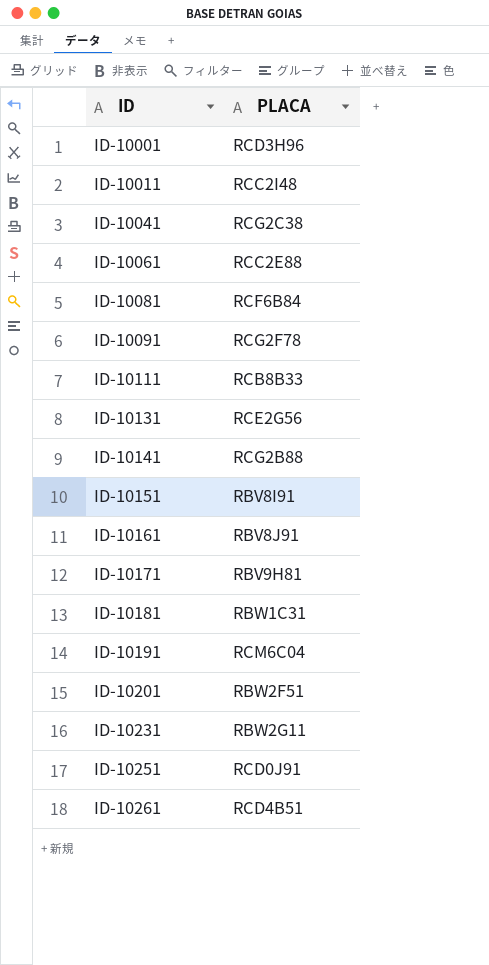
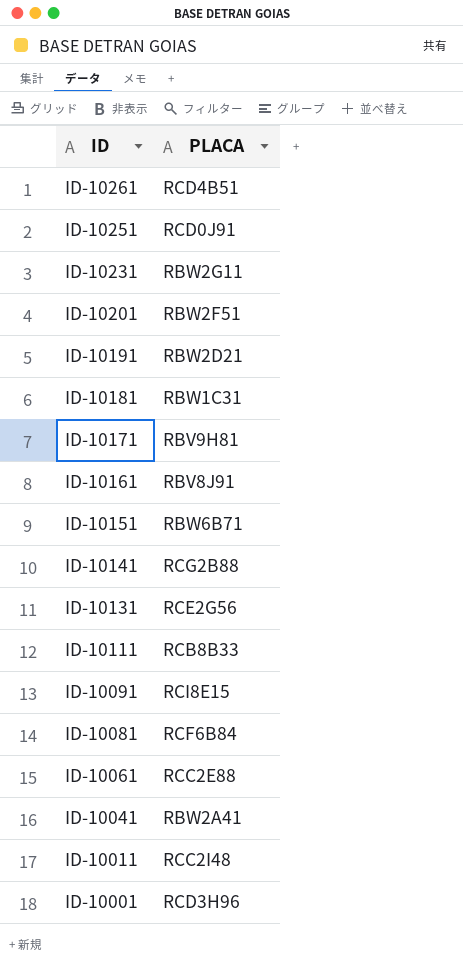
row order: ID ascending -> ID descending
ID-10191 | PLACA: RCM6C04 -> RBW2D21
ID-10151 | PLACA: RBV8I91 -> RBW6B71
ID-10091 | PLACA: RCG2F78 -> RCI8E15
ID-10041 | PLACA: RCG2C38 -> RBW2A41

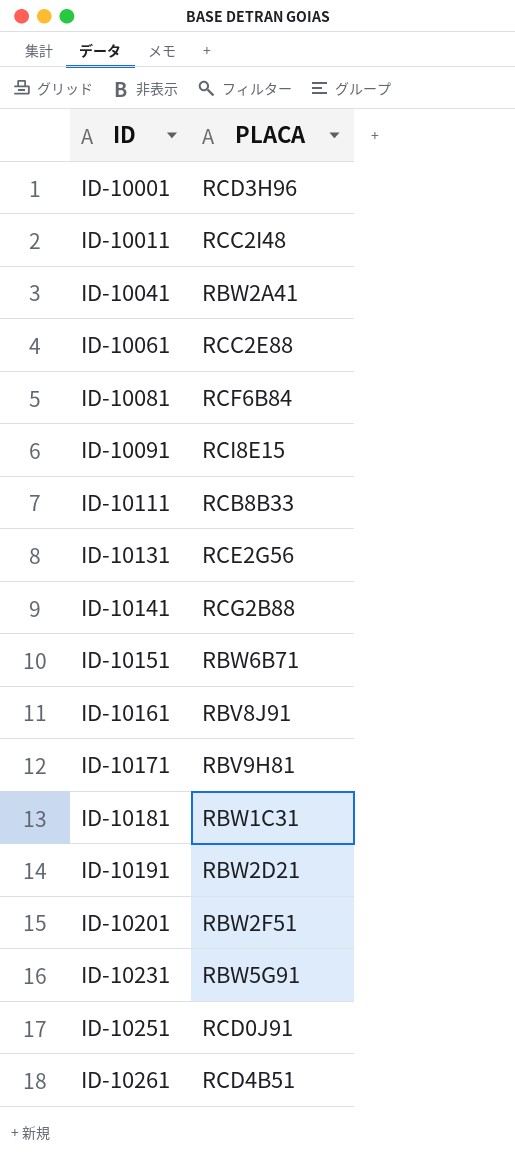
row order: ID descending -> ID ascending
ID-10231 | PLACA: RBW2G11 -> RBW5G91

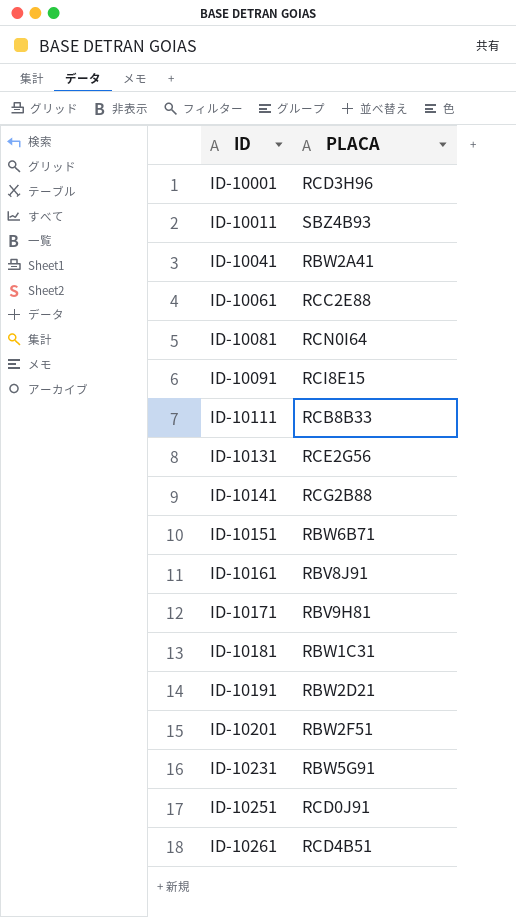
ID-10011 | PLACA: RCC2I48 -> SBZ4B93
ID-10081 | PLACA: RCF6B84 -> RCN0I64

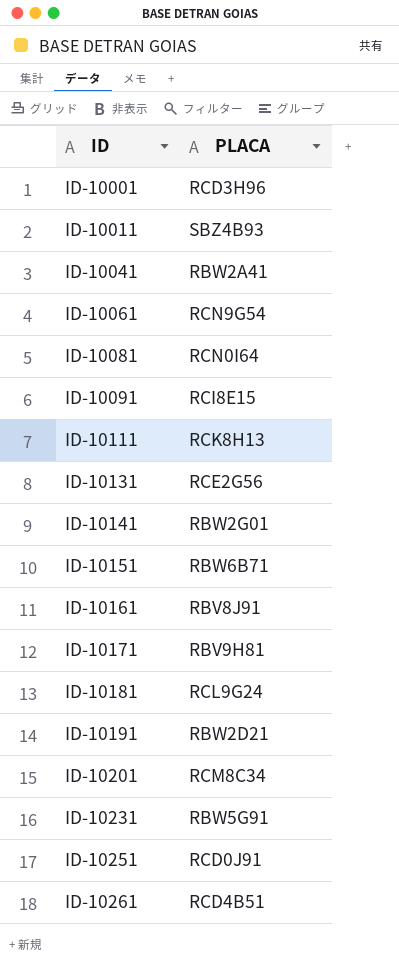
ID-10061 | PLACA: RCC2E88 -> RCN9G54
ID-10111 | PLACA: RCB8B33 -> RCK8H13
ID-10141 | PLACA: RCG2B88 -> RBW2G01
ID-10181 | PLACA: RBW1C31 -> RCL9G24
ID-10201 | PLACA: RBW2F51 -> RCM8C34

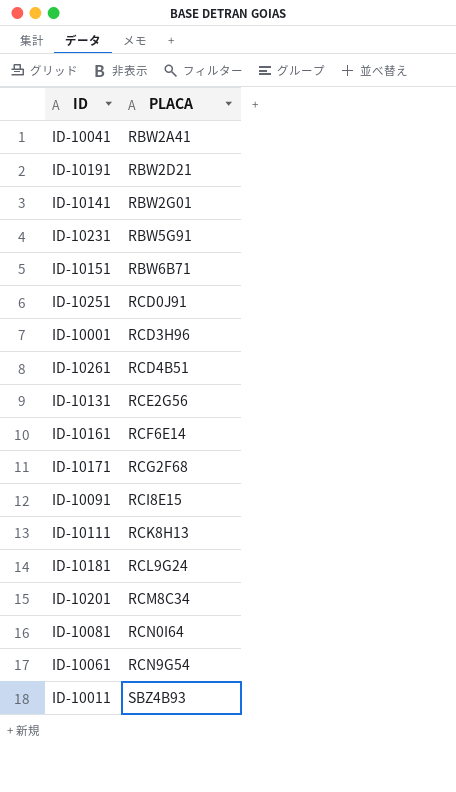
row order: ID ascending -> PLACA ascending
ID-10161 | PLACA: RBV8J91 -> RCF6E14
ID-10171 | PLACA: RBV9H81 -> RCG2F68

